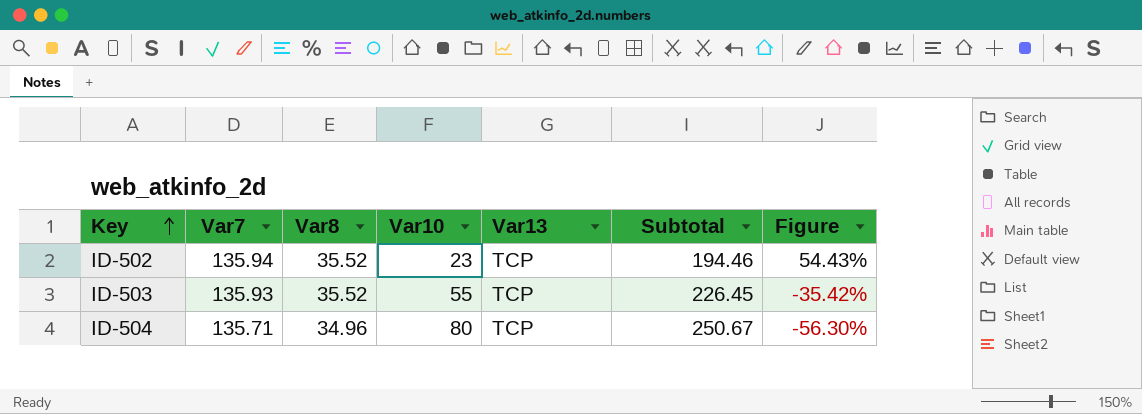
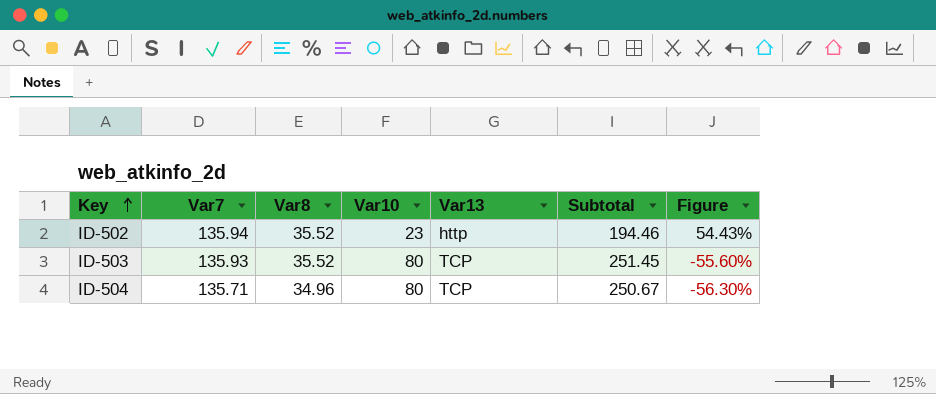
ID-502 | Var13: TCP -> http
ID-503 | Var10: 55 -> 80
ID-503 | Subtotal: 226.45 -> 251.45
ID-503 | Figure: -35.42% -> -55.60%

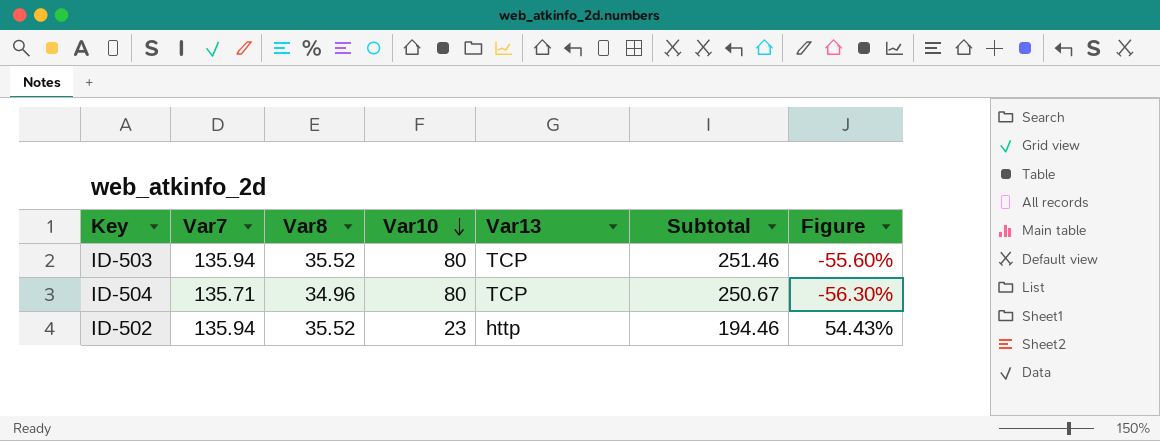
row order: Key ascending -> Var10 descending
ID-503 | Var7: 135.93 -> 135.94
ID-503 | Subtotal: 251.45 -> 251.46

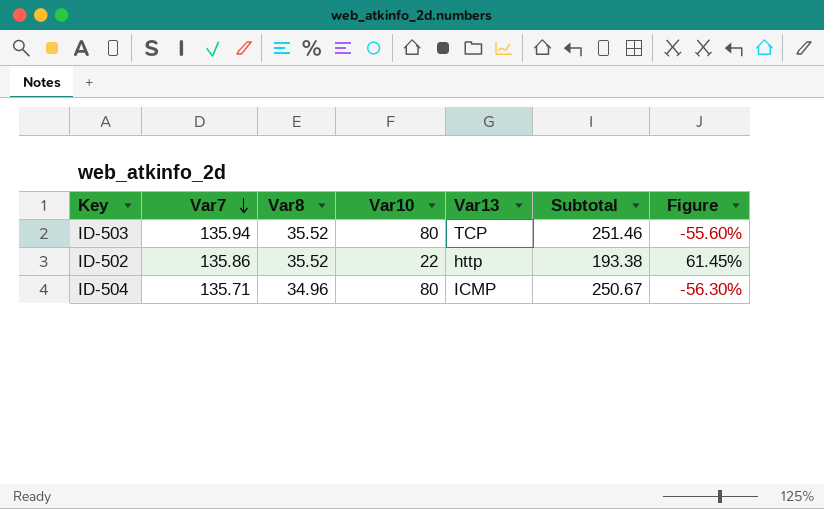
row order: Var10 descending -> Var7 descending
ID-502 | Var7: 135.94 -> 135.86
ID-502 | Var10: 23 -> 22
ID-502 | Subtotal: 194.46 -> 193.38
ID-502 | Figure: 54.43% -> 61.45%
ID-504 | Var13: TCP -> ICMP

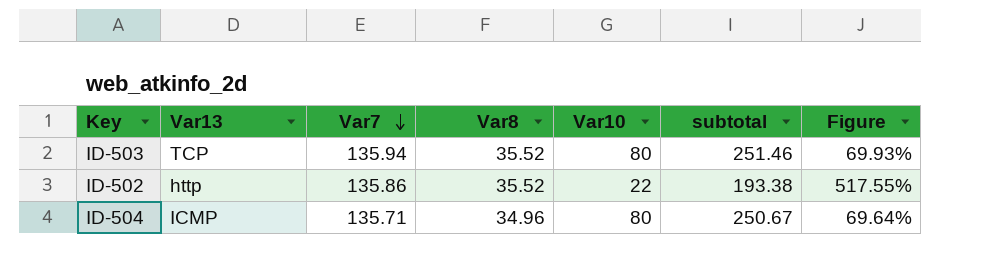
column Var13 | position: 5 -> 2
column name: Subtotal -> subtotal
column Figure | formula: ([Var8] - [Var10]) / [Var10] -> ([Var7] - [Var10]) / [Var10]

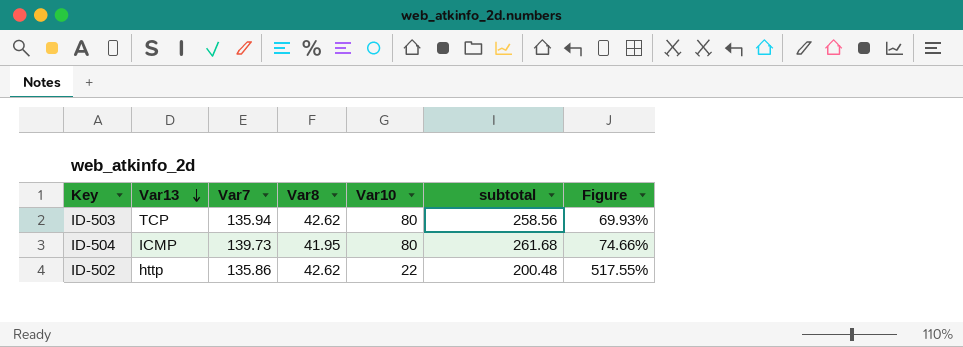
row order: Var7 descending -> Var13 descending
ID-503 | Var8: 35.52 -> 42.62
ID-503 | subtotal: 251.46 -> 258.56
ID-504 | Var7: 135.71 -> 139.73
ID-504 | Var8: 34.96 -> 41.95
ID-504 | subtotal: 250.67 -> 261.68
ID-504 | Figure: 69.64% -> 74.66%
ID-502 | Var8: 35.52 -> 42.62
ID-502 | subtotal: 193.38 -> 200.48

